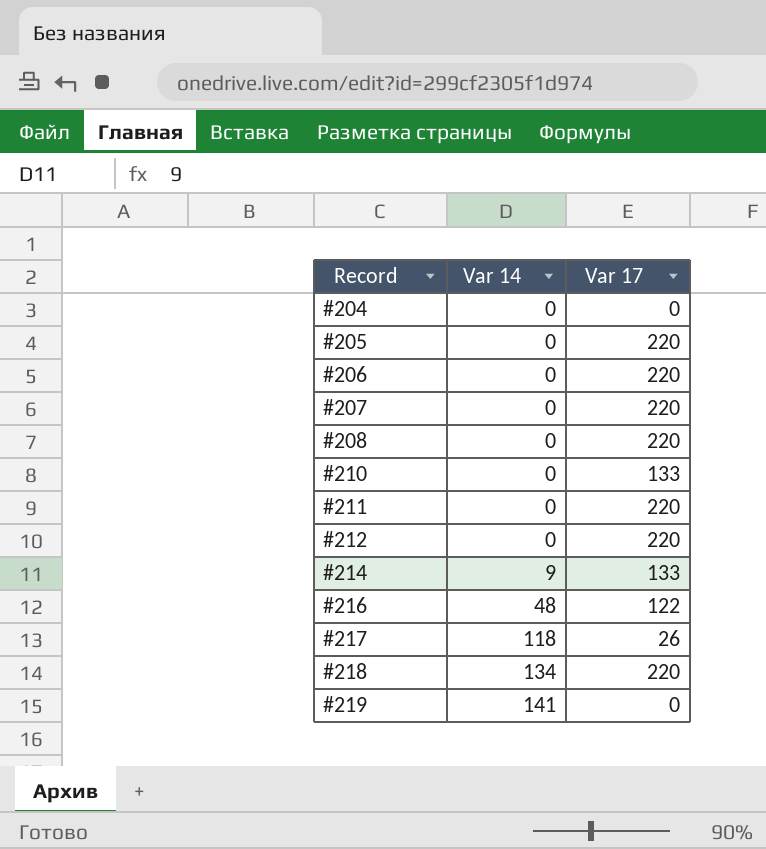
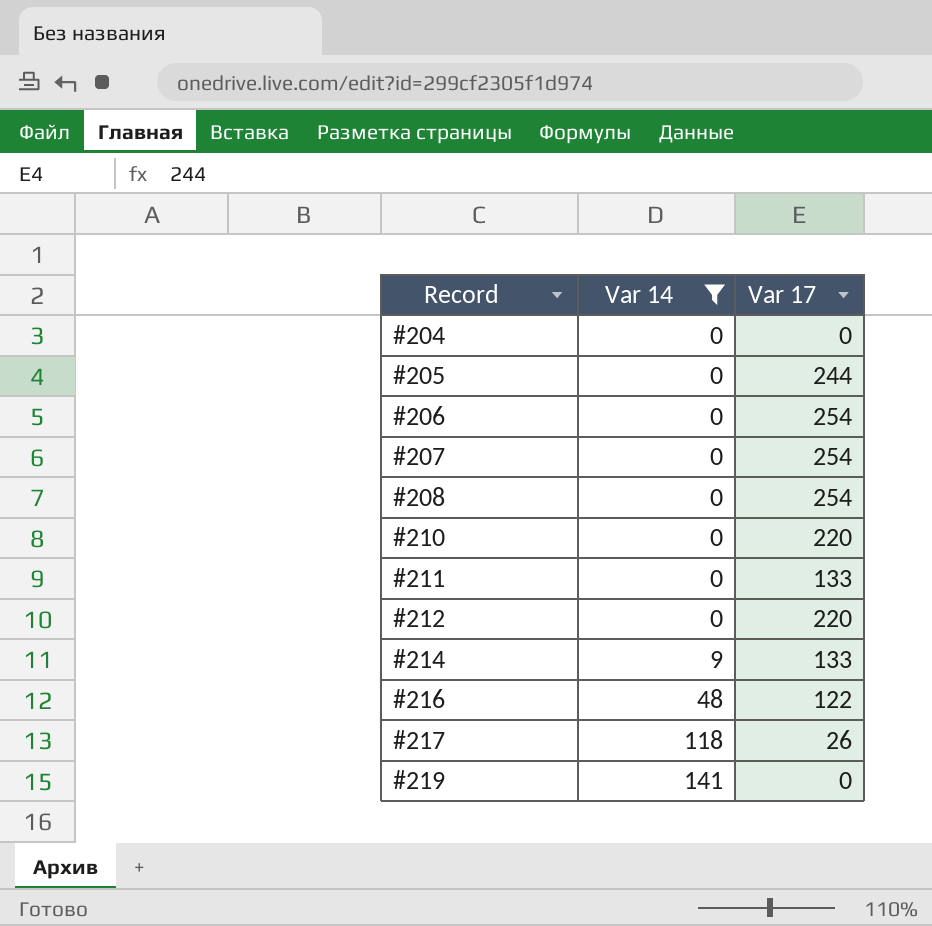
filter: none -> Var 14 != 134
#205 | Var 17: 220 -> 244
#206 | Var 17: 220 -> 254
#207 | Var 17: 220 -> 254
#208 | Var 17: 220 -> 254
#210 | Var 17: 133 -> 220
#211 | Var 17: 220 -> 133

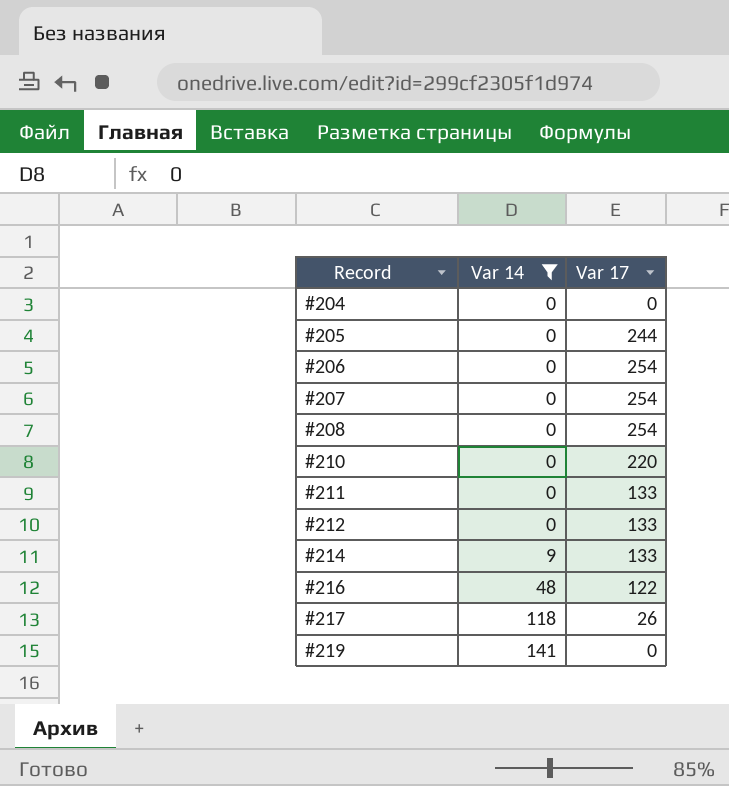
#212 | Var 17: 220 -> 133

